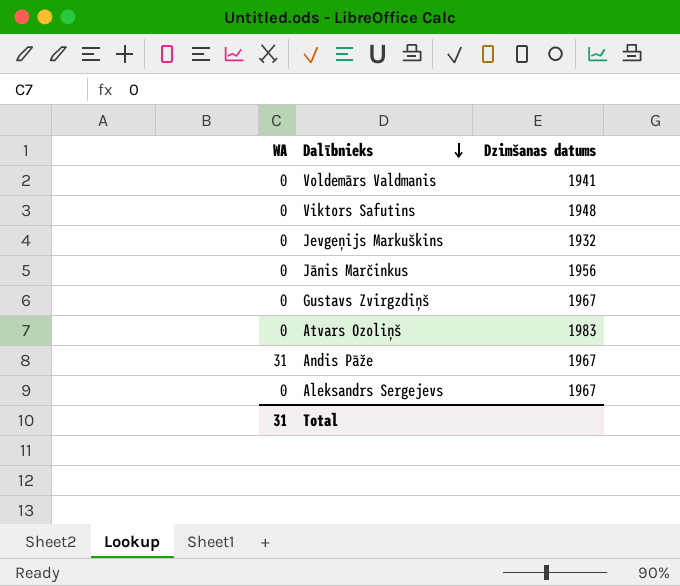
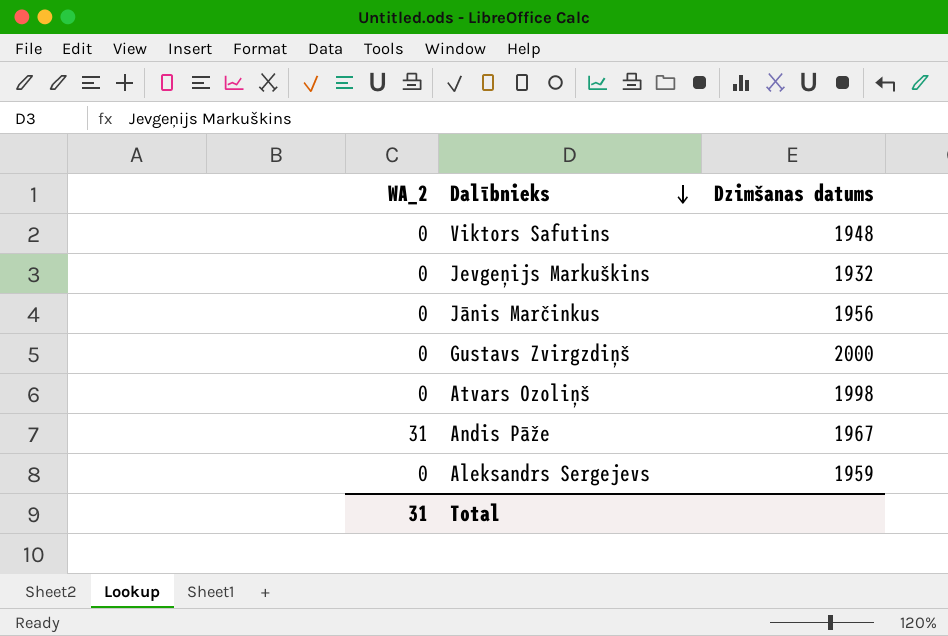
column name: WA -> WA_2
row Voldemārs Valdmanis: 0 | 1941 -> none
Gustavs Zvirgzdiņš | Dzimšanas datums: 1967 -> 2000
Atvars Ozoliņš | Dzimšanas datums: 1983 -> 1998
Aleksandrs Sergejevs | Dzimšanas datums: 1967 -> 1959

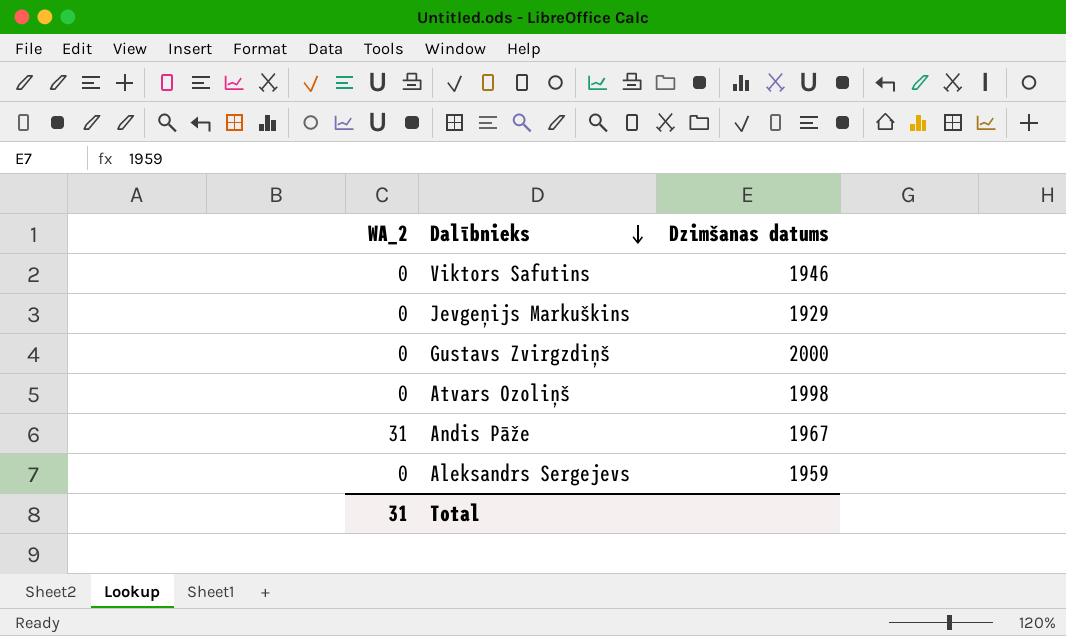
row Jānis Marčinkus: 0 | 1956 -> none
Viktors Safutins | Dzimšanas datums: 1948 -> 1946
Jevgeņijs Markuškins | Dzimšanas datums: 1932 -> 1929

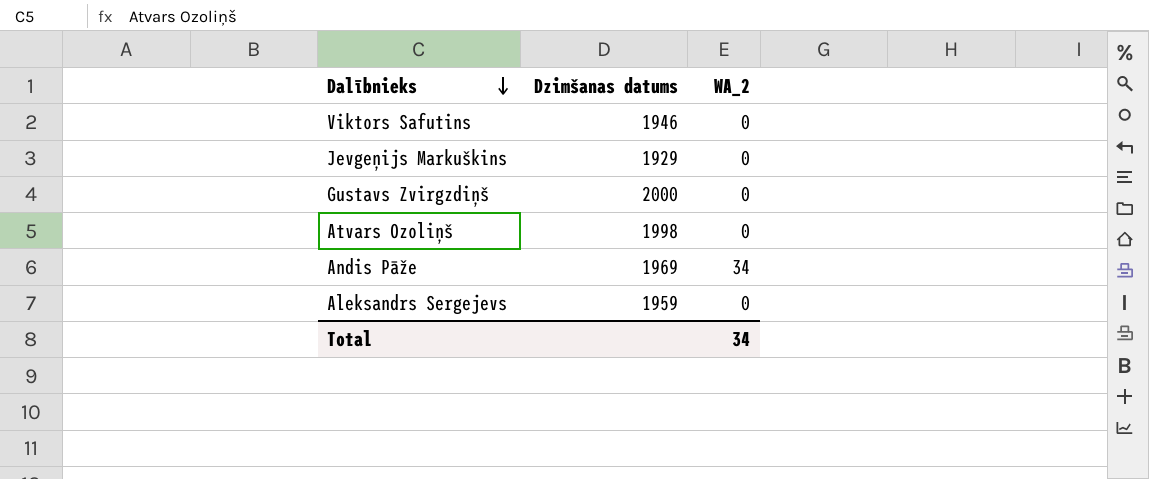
column WA_2 | position: 1 -> 3
Andis Pāže | Dzimšanas datums: 1967 -> 1969
Andis Pāže | WA_2: 31 -> 34
Total | WA_2: 31 -> 34

